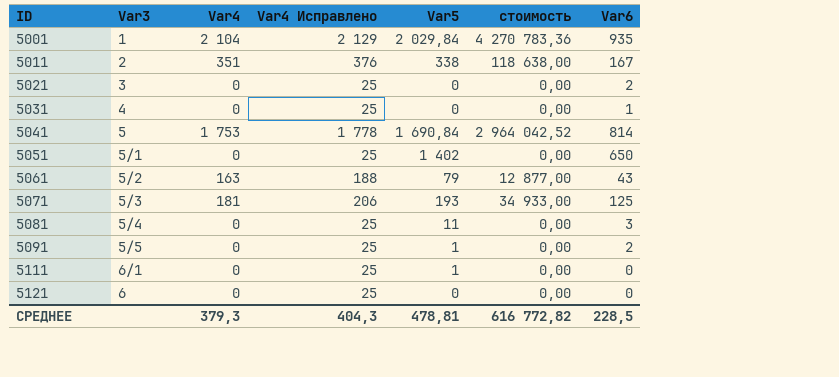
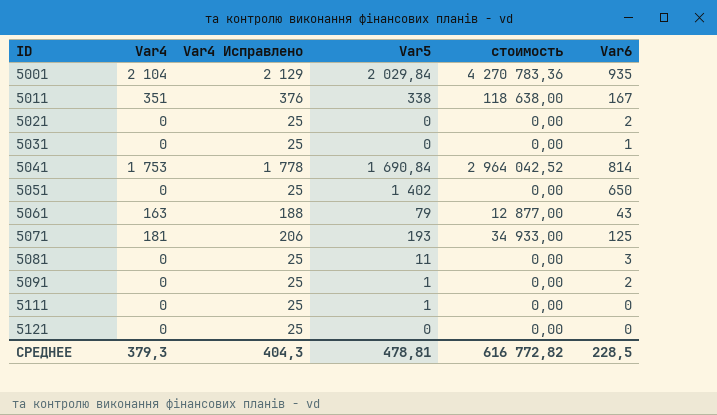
column Var3 | position: 2 -> none

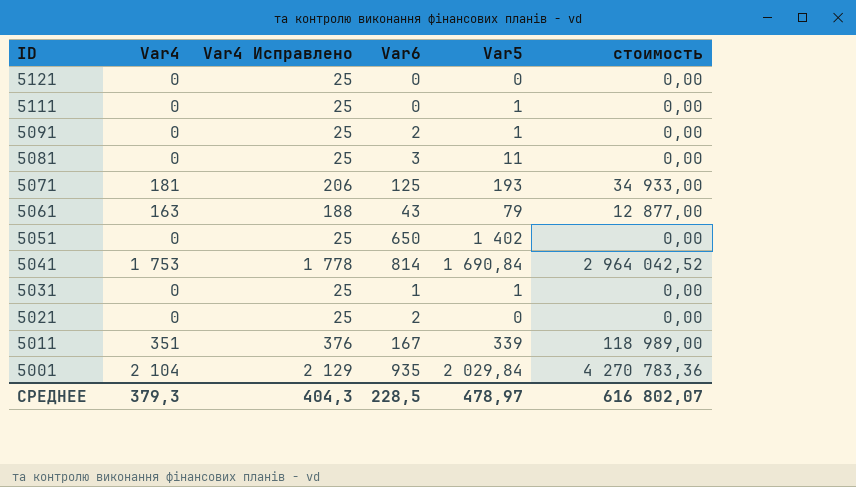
row order: ID ascending -> ID descending
column Var6 | position: 6 -> 4
5031 | Var5: 0 -> 1
5011 | Var5: 338 -> 339
5011 | стоимость: 118 638,00 -> 118 989,00
СРЕДНЕЕ | Var5: 478,81 -> 478,97
СРЕДНЕЕ | стоимость: 616 772,82 -> 616 802,07

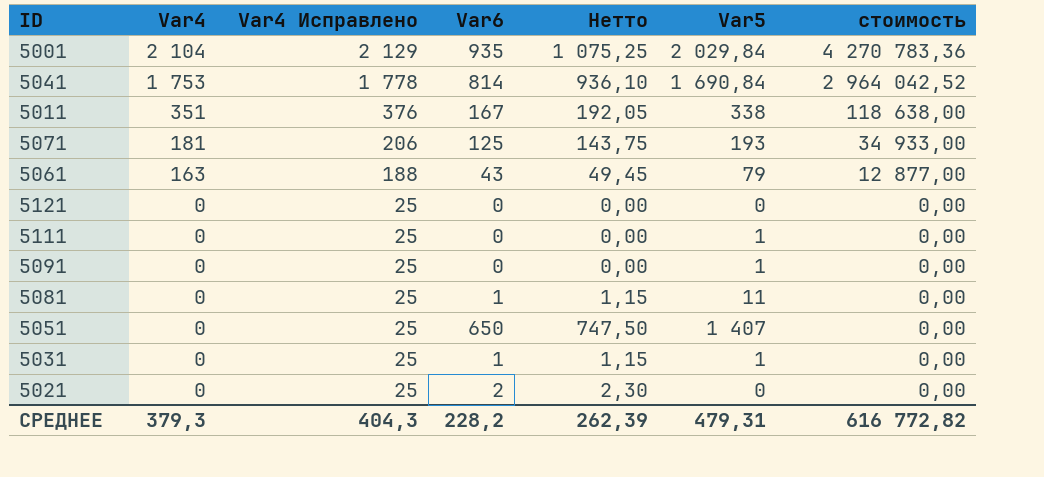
row order: ID descending -> Var4 descending
column Нетто | formula: none -> [Var6] * 1,15
5011 | Var5: 339 -> 338
5011 | стоимость: 118 989,00 -> 118 638,00
5091 | Var6: 2 -> 0
5081 | Var6: 3 -> 1
5051 | Var5: 1 402 -> 1 407
СРЕДНЕЕ | Var6: 228,5 -> 228,2
СРЕДНЕЕ | Var5: 478,97 -> 479,31
СРЕДНЕЕ | стоимость: 616 802,07 -> 616 772,82

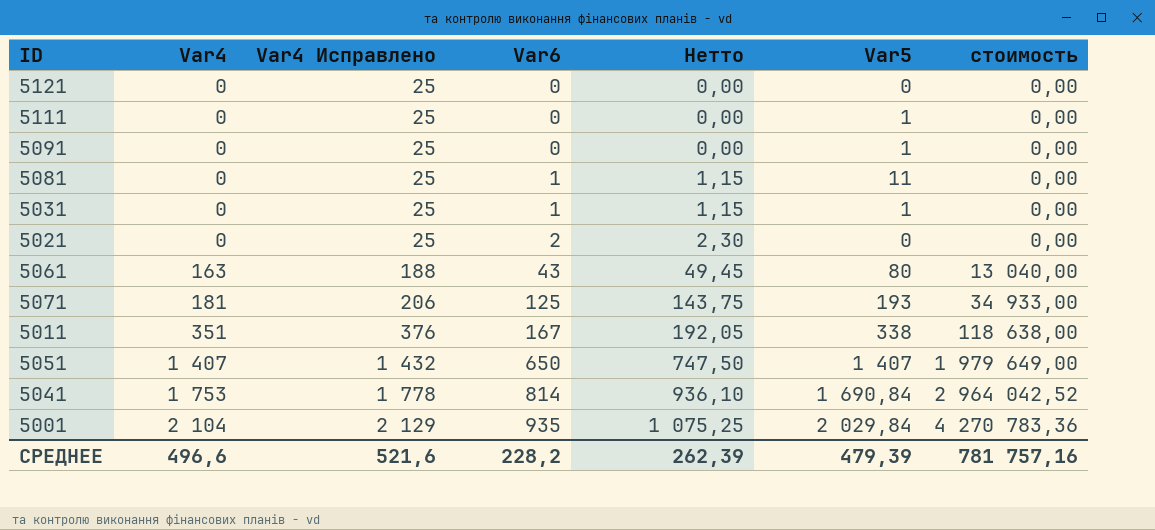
row order: Var4 descending -> Var4 ascending
5061 | Var5: 79 -> 80
5061 | стоимость: 12 877,00 -> 13 040,00
5051 | Var4: 0 -> 1 407
5051 | Var4 Исправлено: 25 -> 1 432
5051 | стоимость: 0,00 -> 1 979 649,00
СРЕДНЕЕ | Var4: 379,3 -> 496,6
СРЕДНЕЕ | Var4 Исправлено: 404,3 -> 521,6
СРЕДНЕЕ | Var5: 479,31 -> 479,39
СРЕДНЕЕ | стоимость: 616 772,82 -> 781 757,16

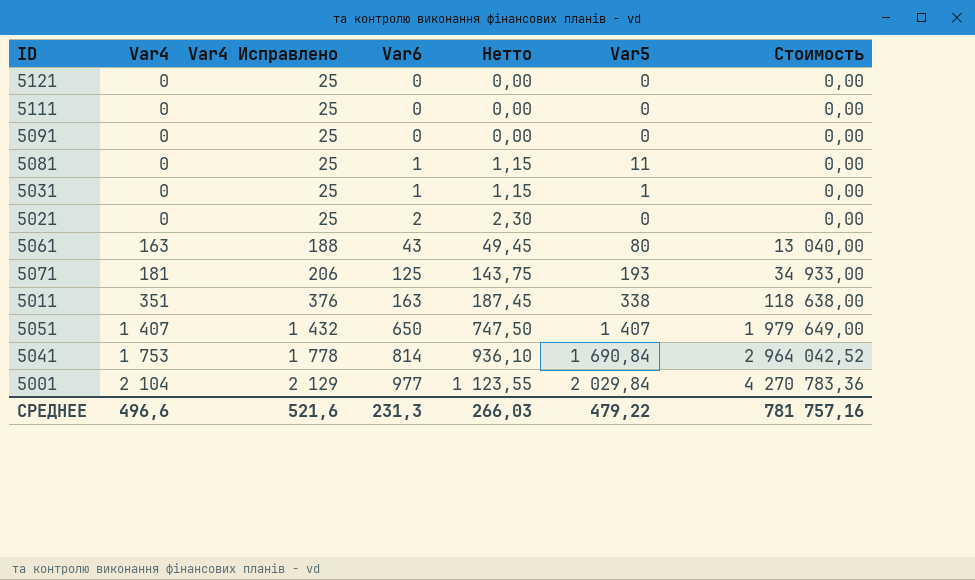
column name: стоимость -> Стоимость
5111 | Var5: 1 -> 0
5091 | Var5: 1 -> 0
5011 | Var6: 167 -> 163
5011 | Нетто: 192,05 -> 187,45
5001 | Var6: 935 -> 977
5001 | Нетто: 1 075,25 -> 1 123,55
СРЕДНЕЕ | Var6: 228,2 -> 231,3
СРЕДНЕЕ | Нетто: 262,39 -> 266,03
СРЕДНЕЕ | Var5: 479,39 -> 479,22

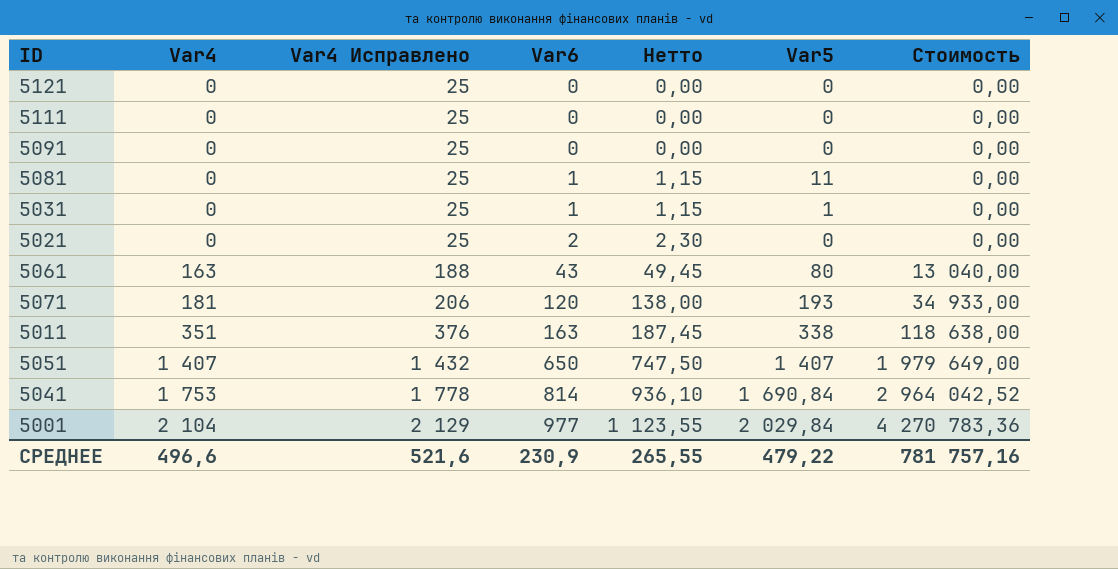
5071 | Var6: 125 -> 120
5071 | Нетто: 143,75 -> 138,00
СРЕДНЕЕ | Var6: 231,3 -> 230,9
СРЕДНЕЕ | Нетто: 266,03 -> 265,55

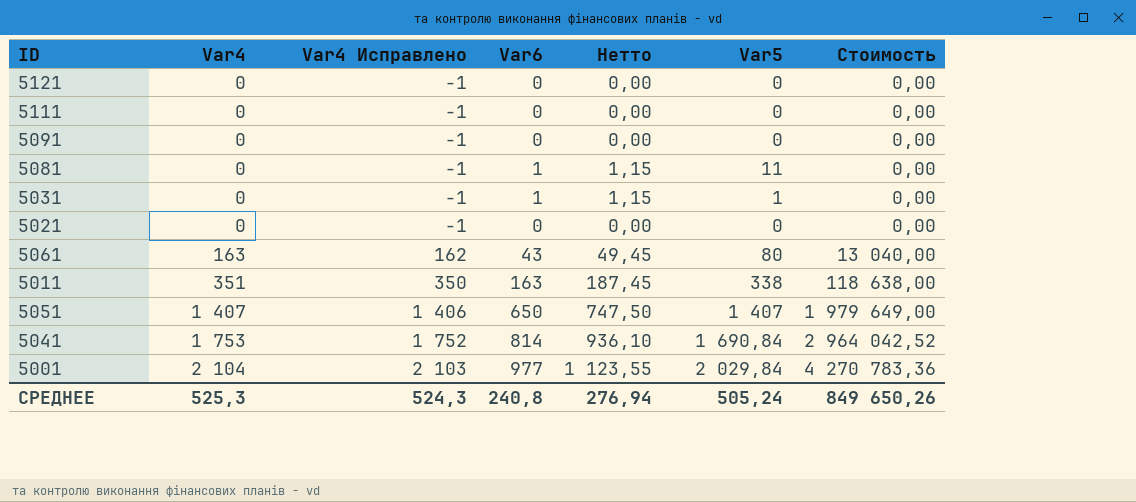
column Var4 Исправлено | formula: [Var4] + 25 -> [Var4] - 1
row 5071: 181 | 206 | 120 | 138,00 | 193 | 34 933,00 -> none
5021 | Var6: 2 -> 0
5021 | Нетто: 2,30 -> 0,00
СРЕДНЕЕ | Var4: 496,6 -> 525,3
СРЕДНЕЕ | Var4 Исправлено: 521,6 -> 524,3
СРЕДНЕЕ | Var6: 230,9 -> 240,8
СРЕДНЕЕ | Нетто: 265,55 -> 276,94
СРЕДНЕЕ | Var5: 479,22 -> 505,24
СРЕДНЕЕ | Стоимость: 781 757,16 -> 849 650,26

